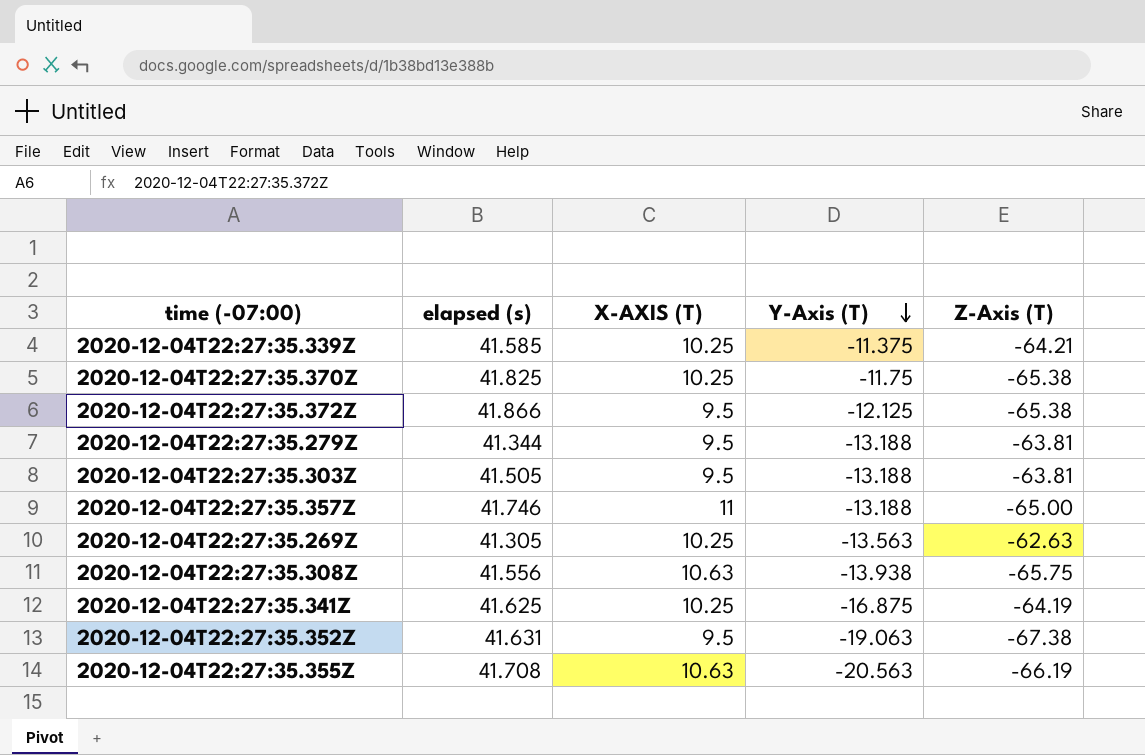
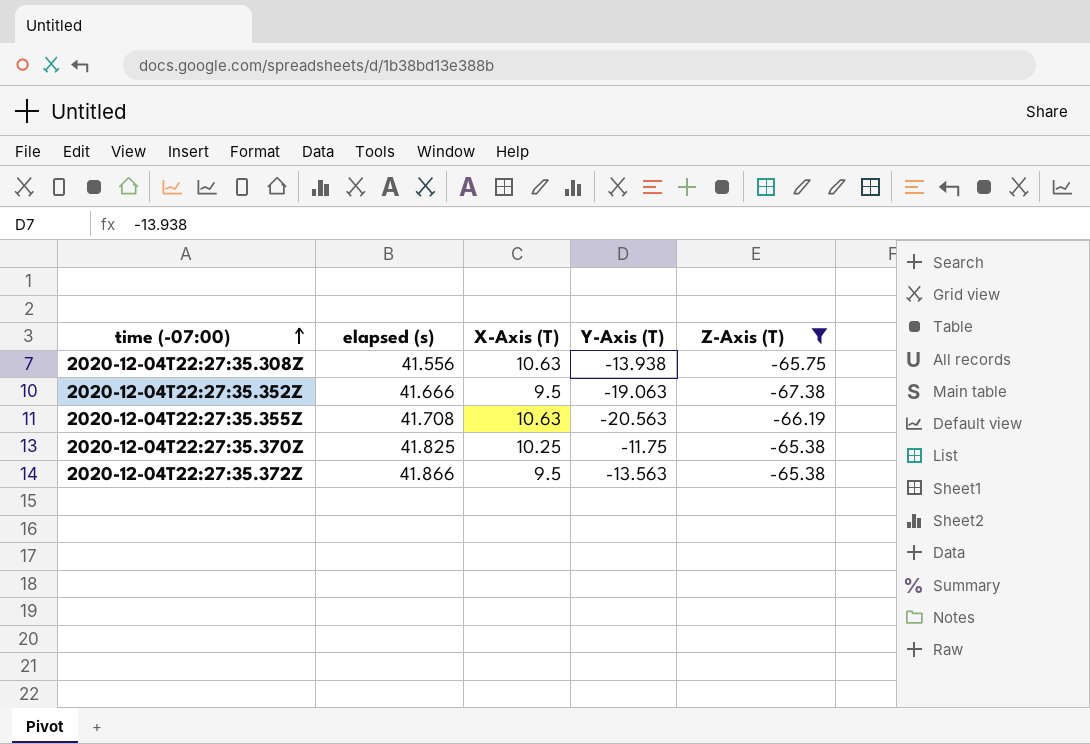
filter: none -> Z-Axis (T) <= -65.38
row order: Y-Axis (T) descending -> time (-07:00) ascending
column name: X-AXIS (T) -> X-Axis (T)
2020-12-04T22:27:35.352Z | elapsed (s): 41.631 -> 41.666
2020-12-04T22:27:35.372Z | Y-Axis (T): -12.125 -> -13.563

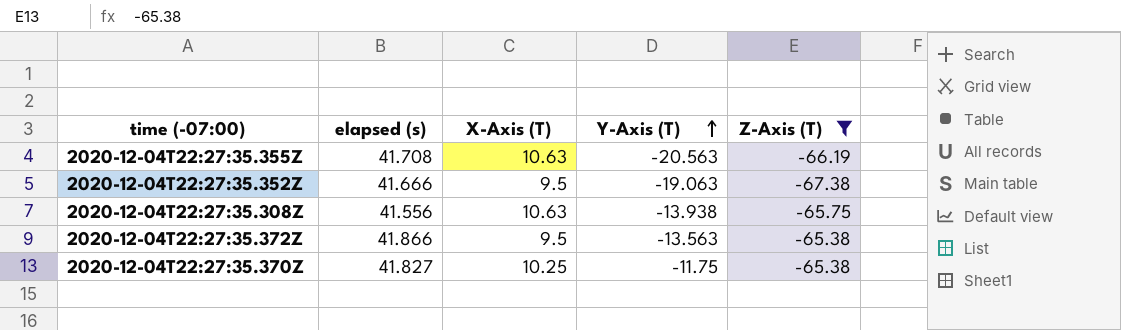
row order: time (-07:00) ascending -> Y-Axis (T) ascending
2020-12-04T22:27:35.370Z | elapsed (s): 41.825 -> 41.827

